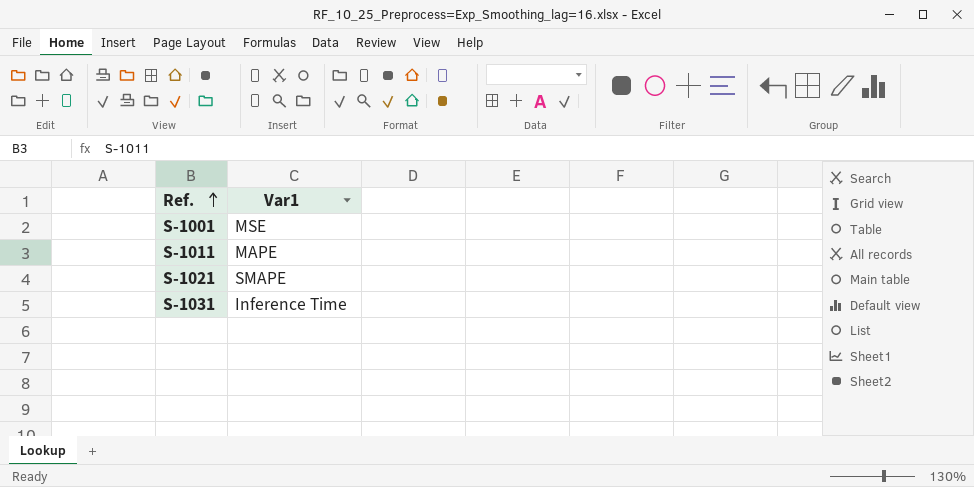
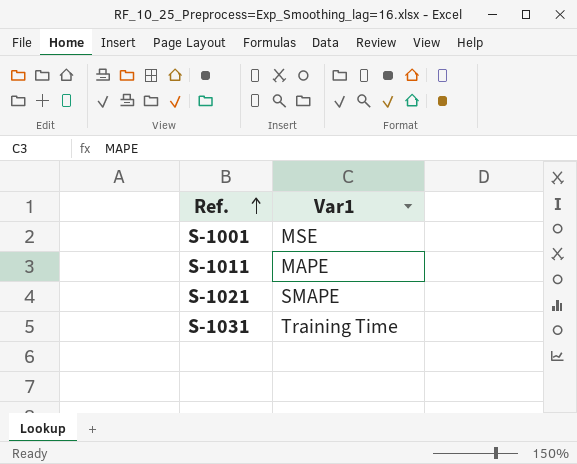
S-1031 | Var1: Inference Time -> Training Time

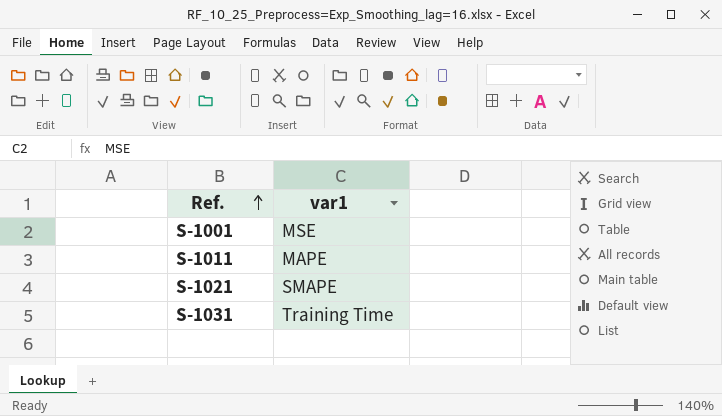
column name: Var1 -> var1

